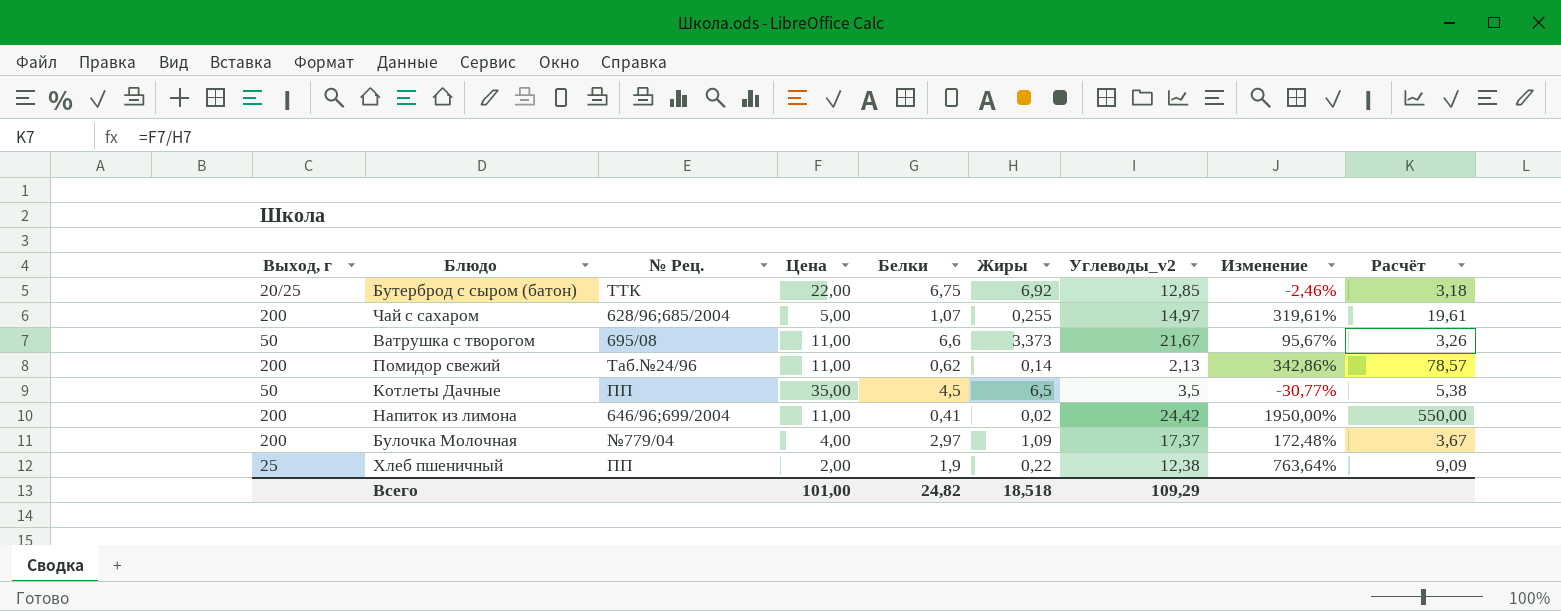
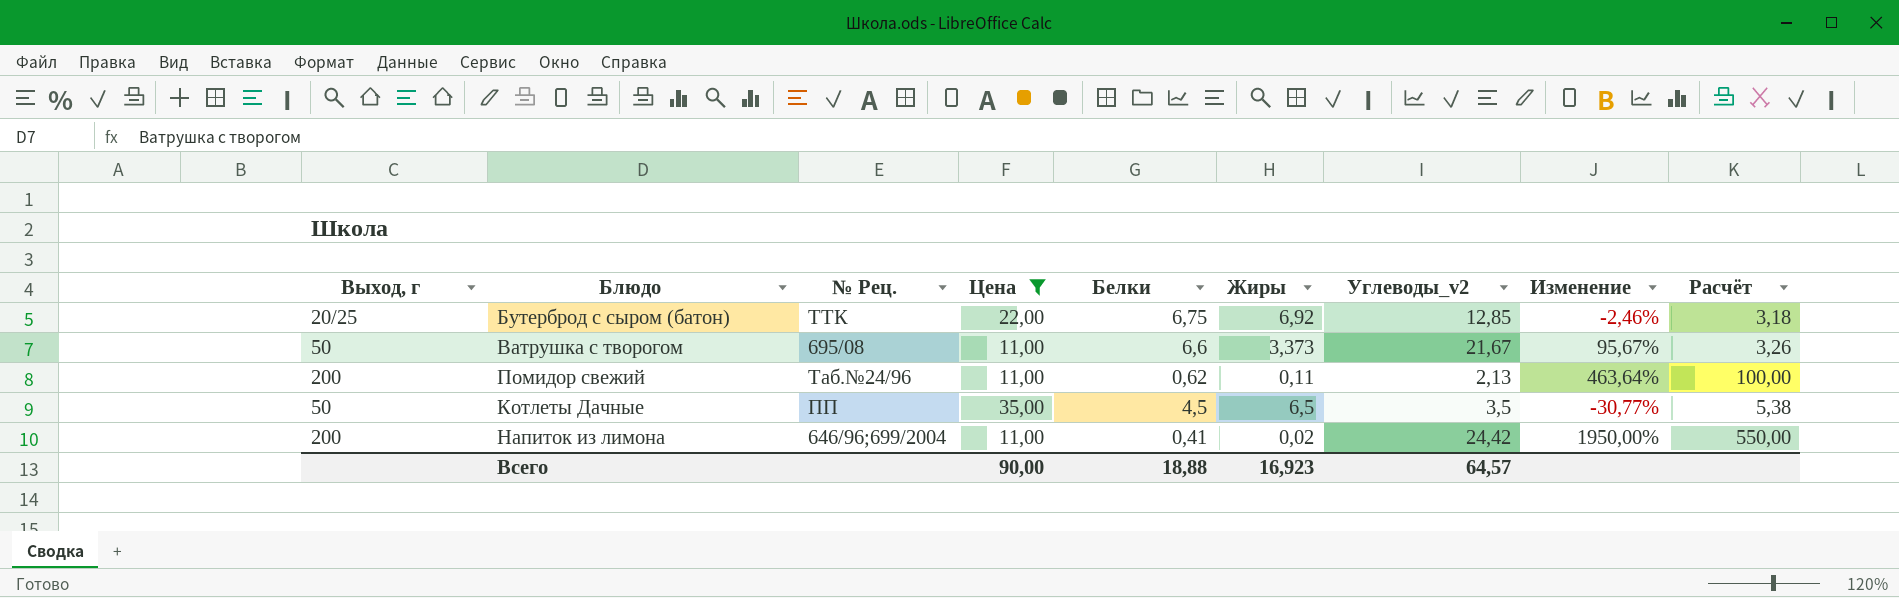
filter: none -> Цена >= 11,00
Помидор свежий | Жиры: 0,14 -> 0,11
Помидор свежий | Изменение: 342,86% -> 463,64%
Помидор свежий | Расчёт: 78,57 -> 100,00
Всего | Цена: 101,00 -> 90,00
Всего | Белки: 24,82 -> 18,88
Всего | Жиры: 18,518 -> 16,923
Всего | Углеводы_v2: 109,29 -> 64,57

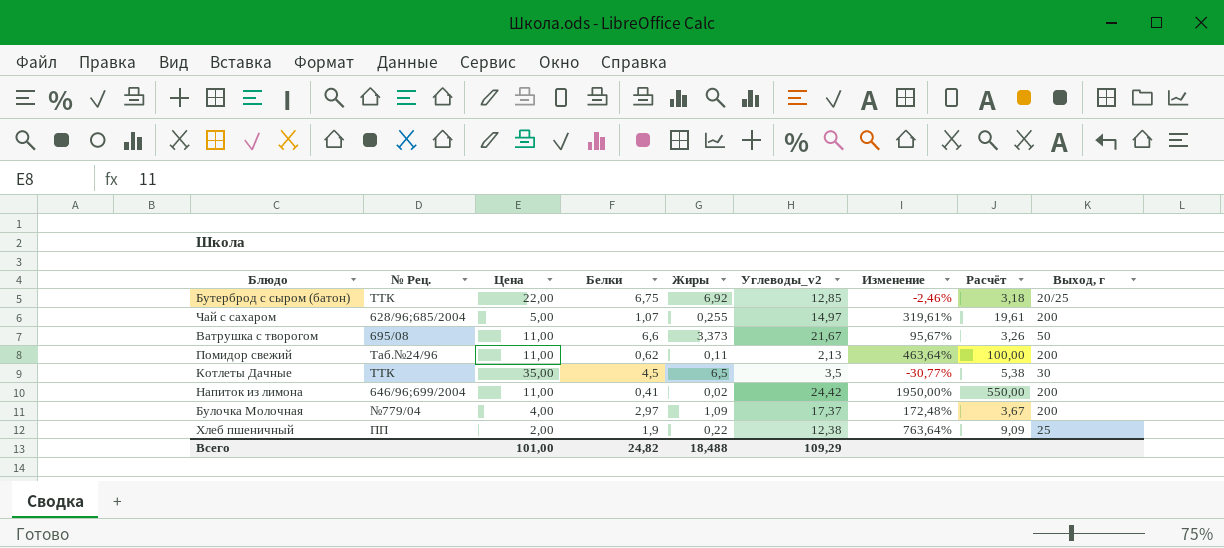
filter: Цена >= 11,00 -> none
column Выход, г | position: 1 -> 9
Котлеты Дачные | № Рец.: ПП -> ТТК
Котлеты Дачные | Выход, г: 50 -> 30
Всего | Цена: 90,00 -> 101,00
Всего | Белки: 18,88 -> 24,82
Всего | Жиры: 16,923 -> 18,488
Всего | Углеводы_v2: 64,57 -> 109,29

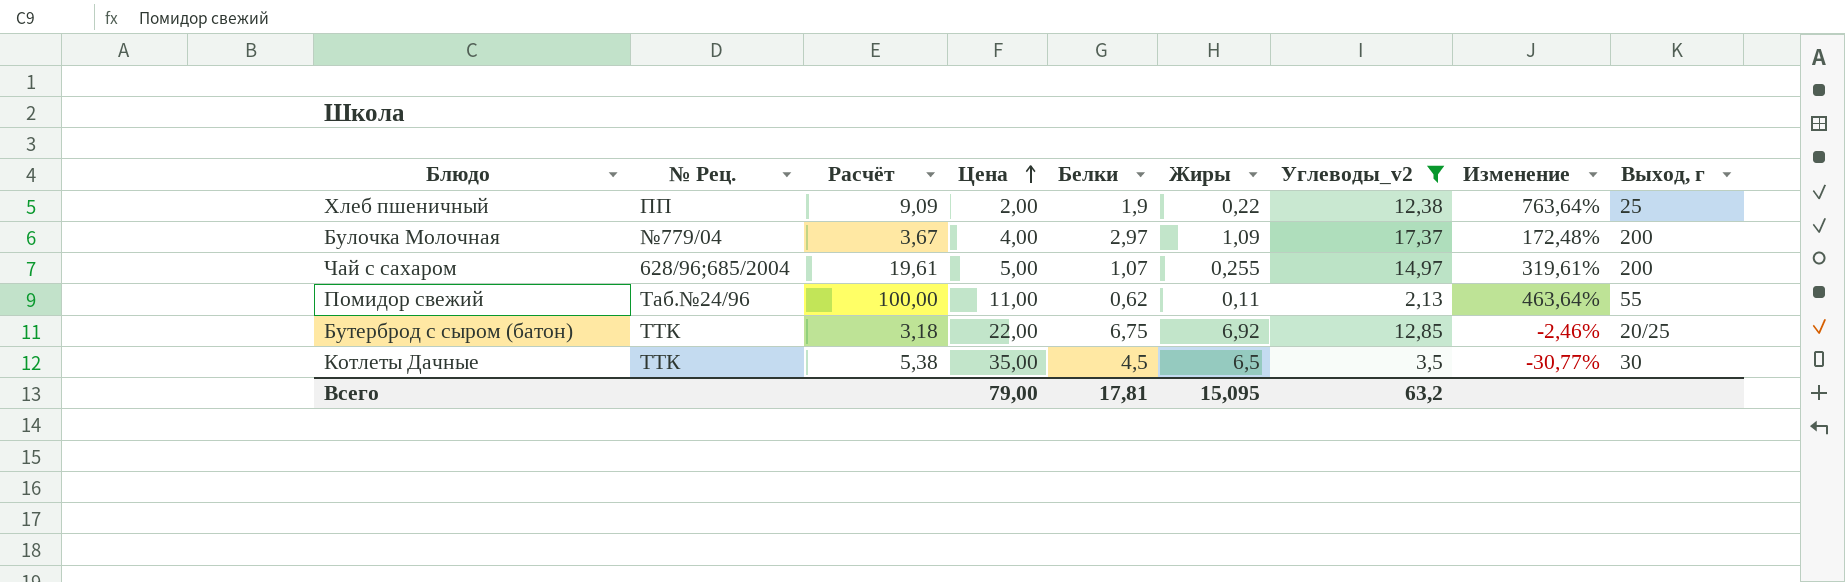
filter: none -> Углеводы_v2 <= 17,37
row order: none -> Цена ascending
column Расчёт | position: 8 -> 3
Помидор свежий | Выход, г: 200 -> 55
Всего | Цена: 101,00 -> 79,00
Всего | Белки: 24,82 -> 17,81
Всего | Жиры: 18,488 -> 15,095
Всего | Углеводы_v2: 109,29 -> 63,2

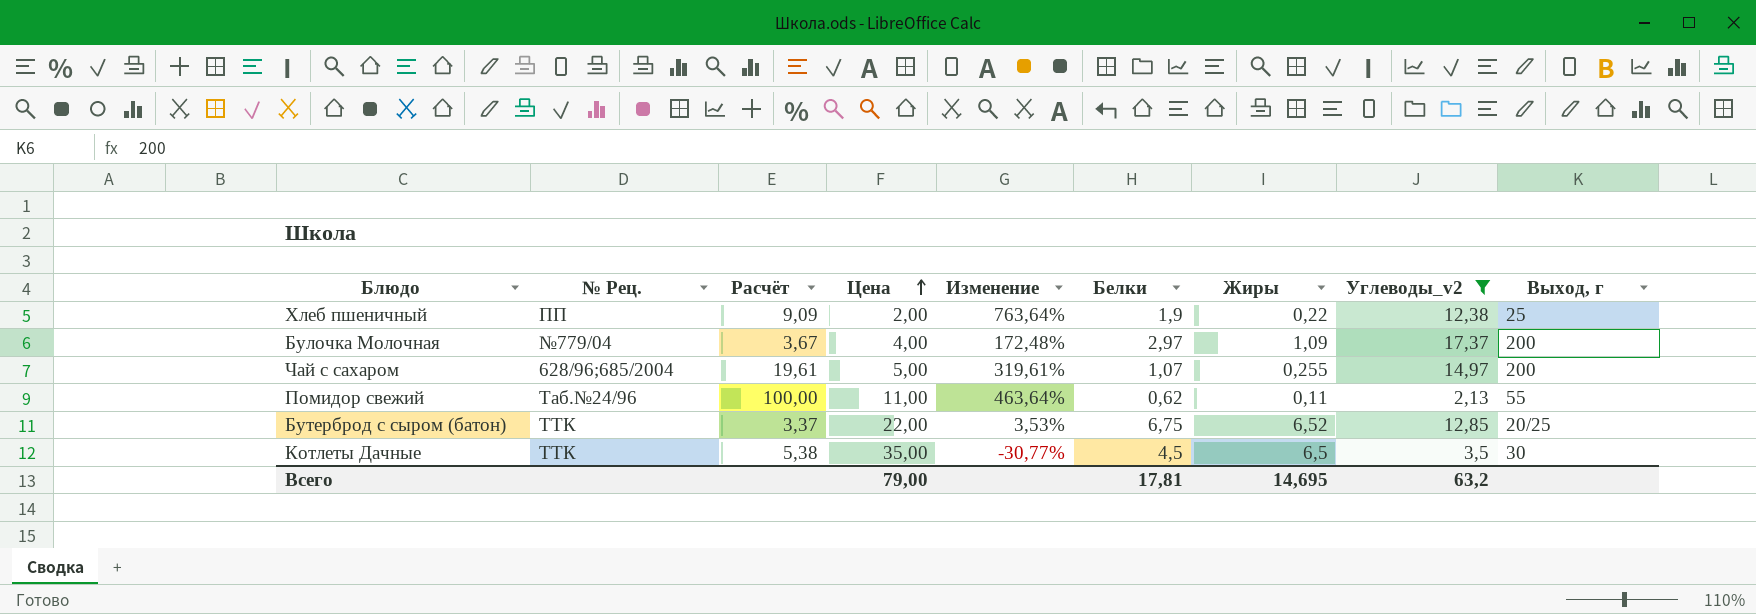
column Изменение | position: 8 -> 5
Бутерброд с сыром (батон) | Расчёт: 3,18 -> 3,37
Бутерброд с сыром (батон) | Изменение: -2,46% -> 3,53%
Бутерброд с сыром (батон) | Жиры: 6,92 -> 6,52
Всего | Жиры: 15,095 -> 14,695

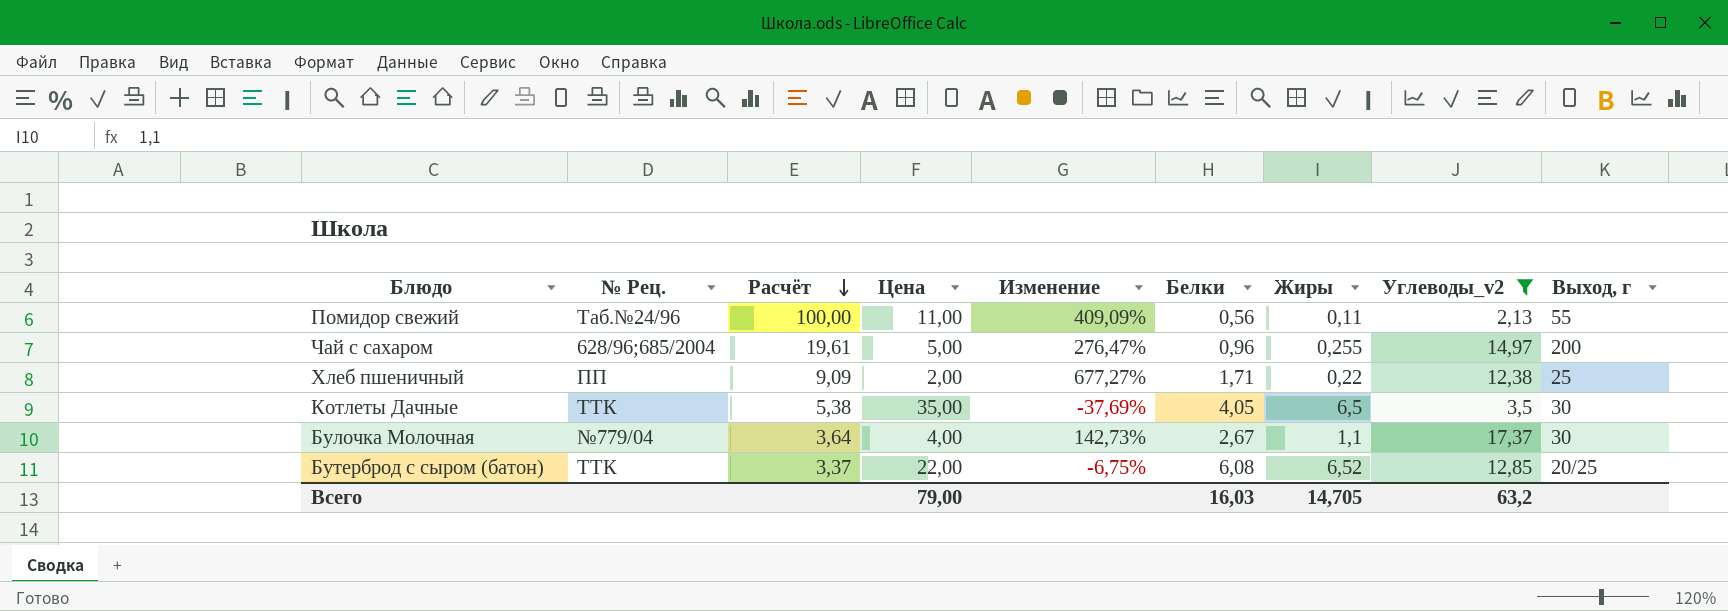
row order: Цена ascending -> Расчёт descending
Помидор свежий | Изменение: 463,64% -> 409,09%
Помидор свежий | Белки: 0,62 -> 0,56
Чай с сахаром | Изменение: 319,61% -> 276,47%
Чай с сахаром | Белки: 1,07 -> 0,96
Хлеб пшеничный | Изменение: 763,64% -> 677,27%
Хлеб пшеничный | Белки: 1,9 -> 1,71
Котлеты Дачные | Изменение: -30,77% -> -37,69%
Котлеты Дачные | Белки: 4,5 -> 4,05
Булочка Молочная | Расчёт: 3,67 -> 3,64
Булочка Молочная | Изменение: 172,48% -> 142,73%
Булочка Молочная | Белки: 2,97 -> 2,67
Булочка Молочная | Жиры: 1,09 -> 1,1
Булочка Молочная | Выход, г: 200 -> 30
Бутерброд с сыром (батон) | Изменение: 3,53% -> -6,75%
Бутерброд с сыром (батон) | Белки: 6,75 -> 6,08
Всего | Белки: 17,81 -> 16,03
Всего | Жиры: 14,695 -> 14,705

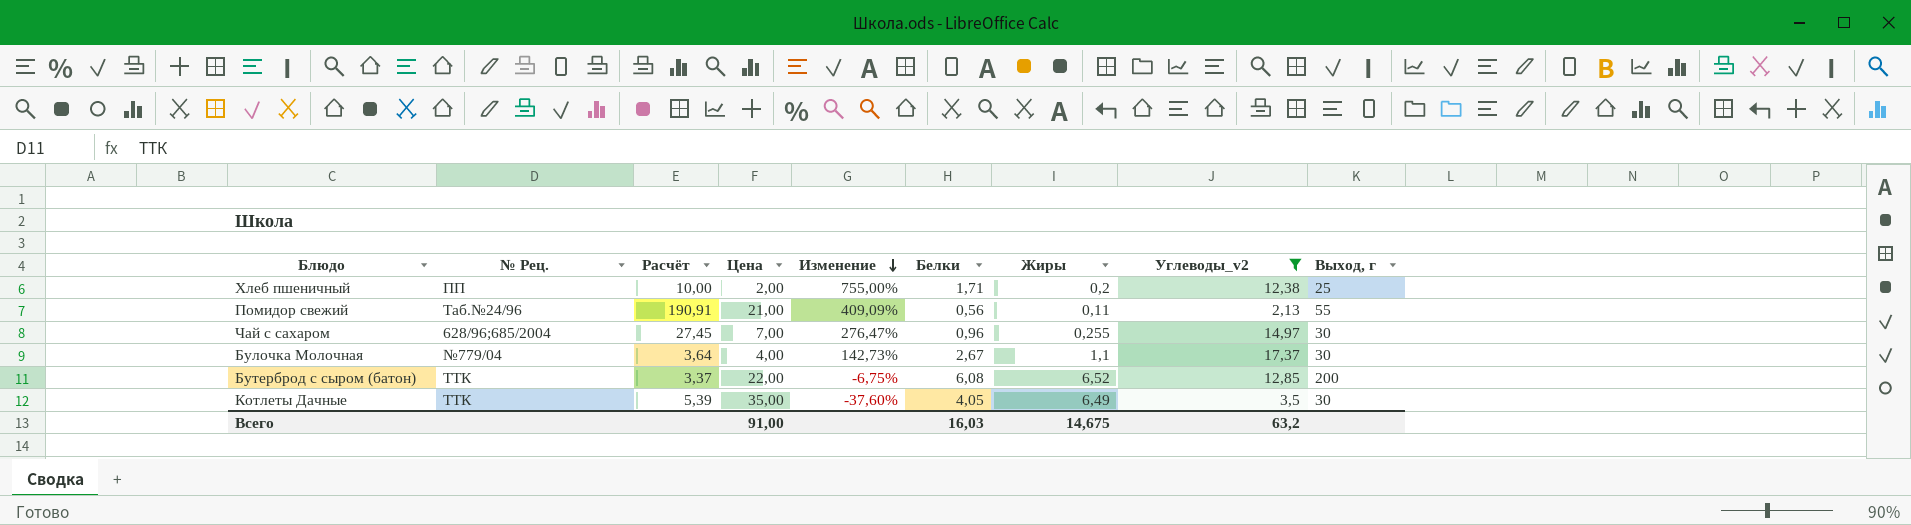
row order: Расчёт descending -> Изменение descending
Хлеб пшеничный | Расчёт: 9,09 -> 10,00
Хлеб пшеничный | Изменение: 677,27% -> 755,00%
Хлеб пшеничный | Жиры: 0,22 -> 0,2
Помидор свежий | Расчёт: 100,00 -> 190,91
Помидор свежий | Цена: 11,00 -> 21,00
Чай с сахаром | Расчёт: 19,61 -> 27,45
Чай с сахаром | Цена: 5,00 -> 7,00
Чай с сахаром | Выход, г: 200 -> 30
Бутерброд с сыром (батон) | Выход, г: 20/25 -> 200
Котлеты Дачные | Расчёт: 5,38 -> 5,39
Котлеты Дачные | Изменение: -37,69% -> -37,60%
Котлеты Дачные | Жиры: 6,5 -> 6,49
Всего | Цена: 79,00 -> 91,00
Всего | Жиры: 14,705 -> 14,675

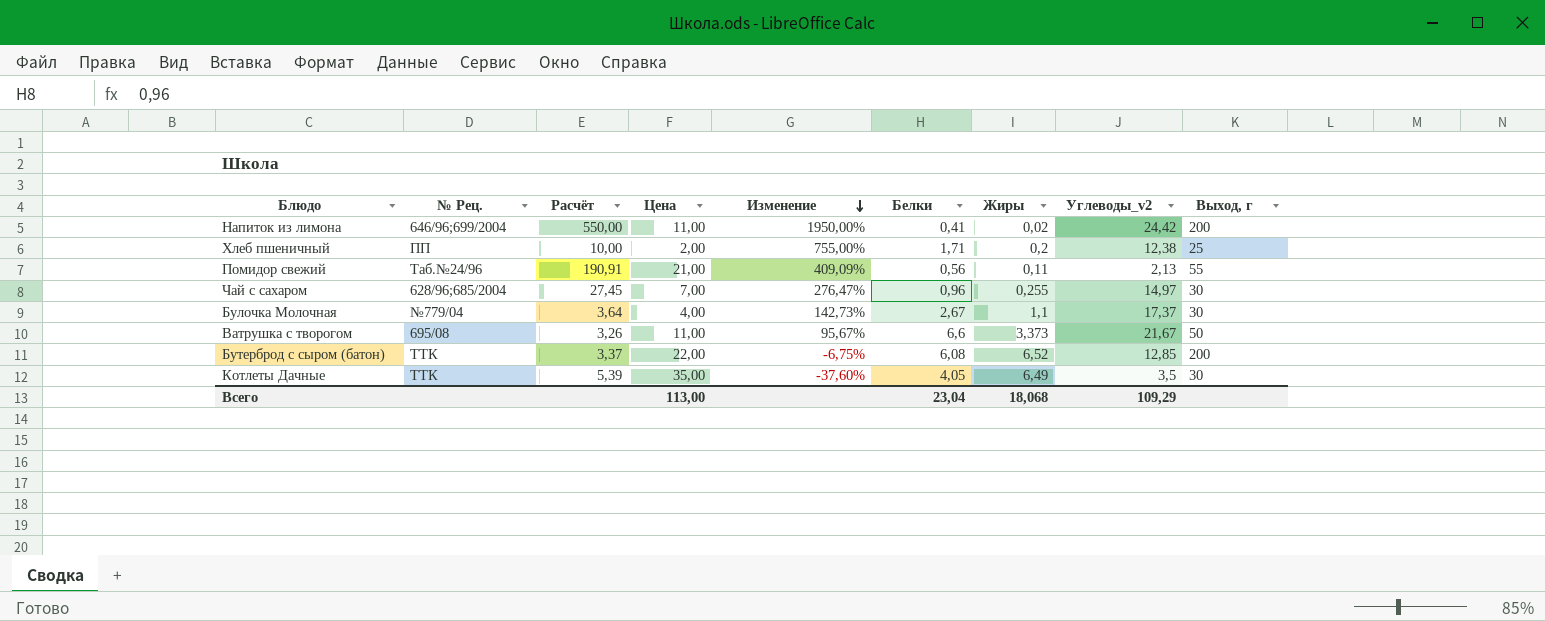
filter: Углеводы_v2 <= 17,37 -> none
Всего | Цена: 91,00 -> 113,00
Всего | Белки: 16,03 -> 23,04
Всего | Жиры: 14,675 -> 18,068
Всего | Углеводы_v2: 63,2 -> 109,29

